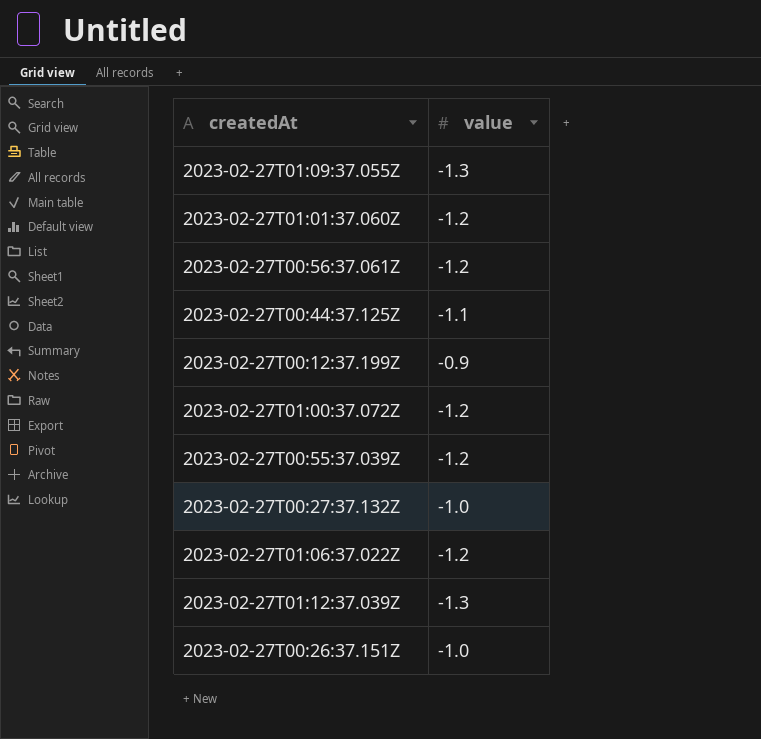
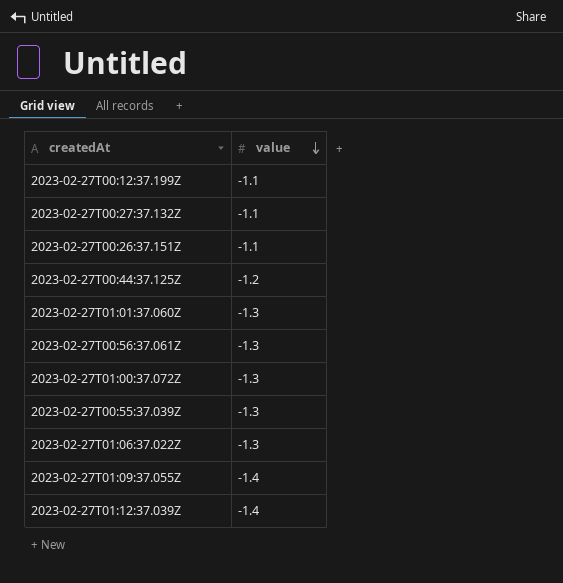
row order: none -> value descending
2023-02-27T00:12:37.199Z | value: -0.9 -> -1.1
2023-02-27T00:27:37.132Z | value: -1.0 -> -1.1
2023-02-27T00:26:37.151Z | value: -1.0 -> -1.1
2023-02-27T00:44:37.125Z | value: -1.1 -> -1.2
2023-02-27T01:01:37.060Z | value: -1.2 -> -1.3
2023-02-27T00:56:37.061Z | value: -1.2 -> -1.3
2023-02-27T01:00:37.072Z | value: -1.2 -> -1.3
2023-02-27T00:55:37.039Z | value: -1.2 -> -1.3
2023-02-27T01:06:37.022Z | value: -1.2 -> -1.3
2023-02-27T01:09:37.055Z | value: -1.3 -> -1.4
2023-02-27T01:12:37.039Z | value: -1.3 -> -1.4

